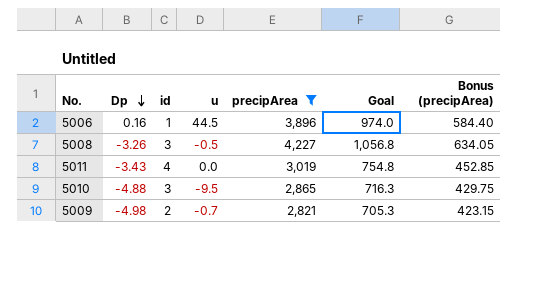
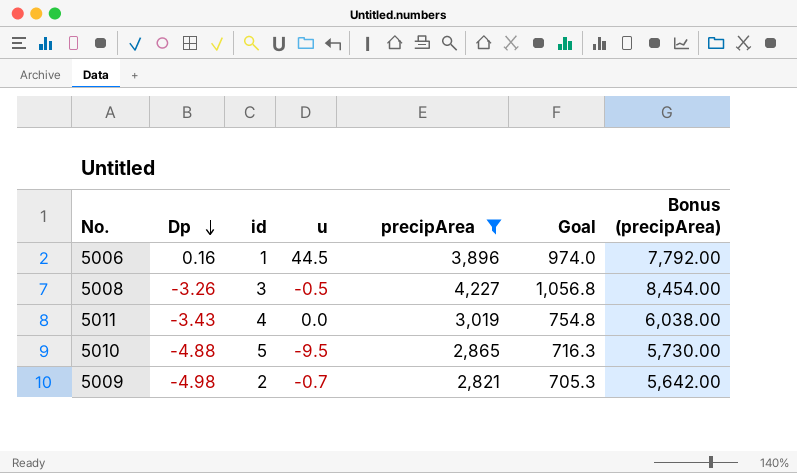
column Bonus (precipArea) | formula: [precipArea] * 0.15 -> [precipArea] * 2
5010 | id: 3 -> 5

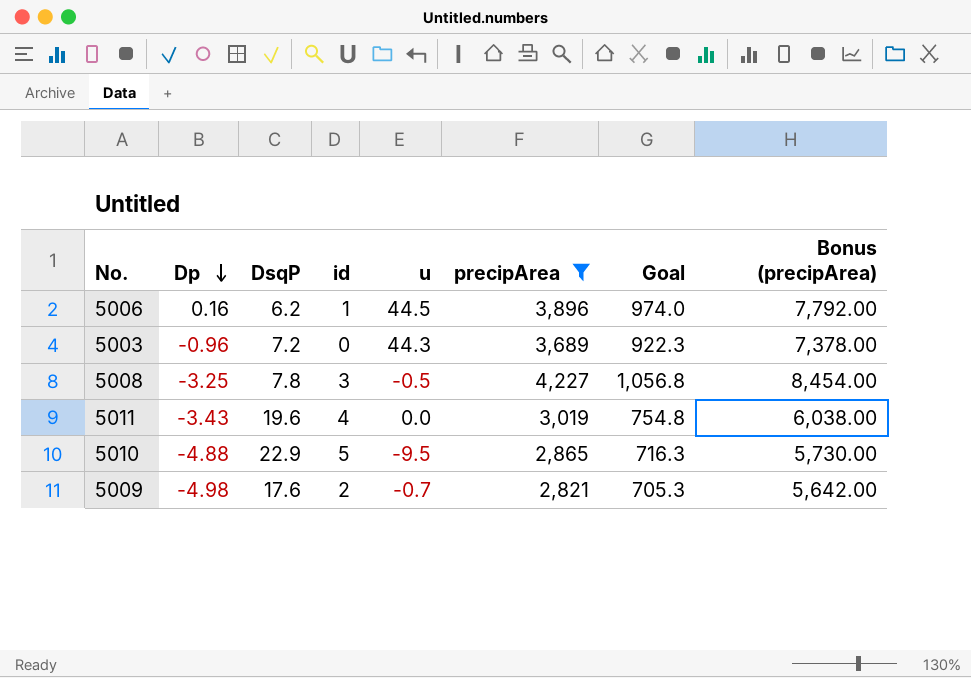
column DsqP | position: none -> 3
row 5003: none -> -0.96 | 7.2 | 0 | 44.3 | 3,689 | 922.3 | 7,378.00
5008 | Dp: -3.26 -> -3.25

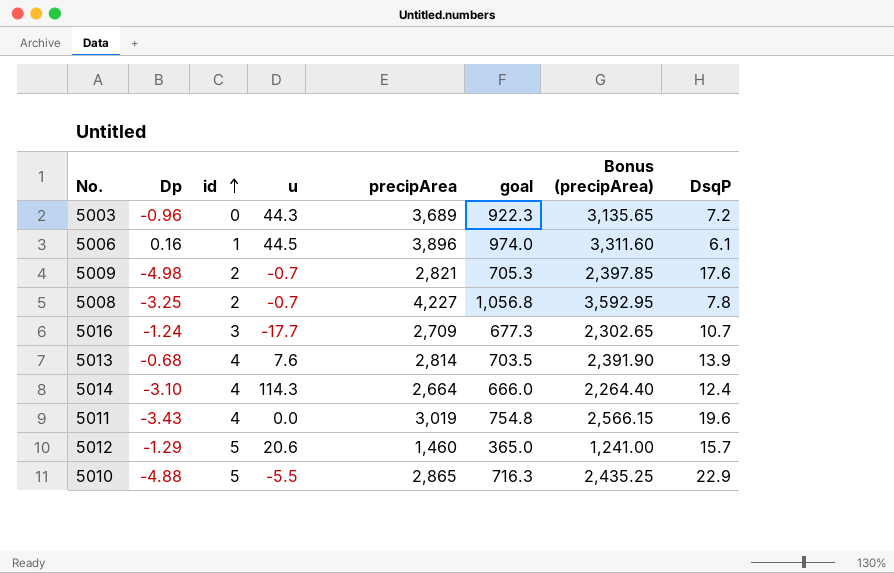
filter: precipArea >= 2,821 -> none
row order: Dp descending -> id ascending
column name: Goal -> goal
column Bonus (precipArea) | formula: [precipArea] * 2 -> [precipArea] * 0.85
column DsqP | position: 3 -> 8
5006 | DsqP: 6.2 -> 6.1
5008 | id: 3 -> 2
5008 | u: -0.5 -> -0.7
5010 | u: -9.5 -> -5.5

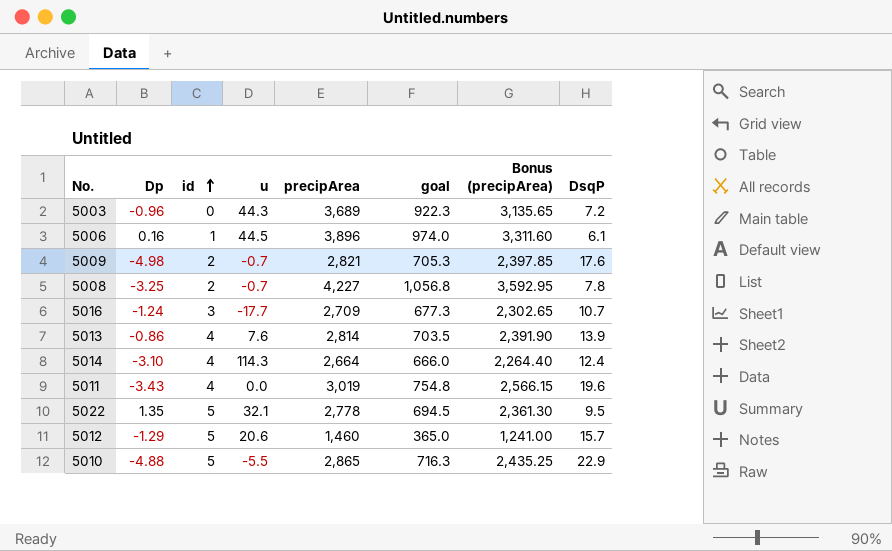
5013 | Dp: -0.68 -> -0.86
row 5022: none -> 1.35 | 5 | 32.1 | 2,778 | 694.5 | 2,361.30 | 9.5

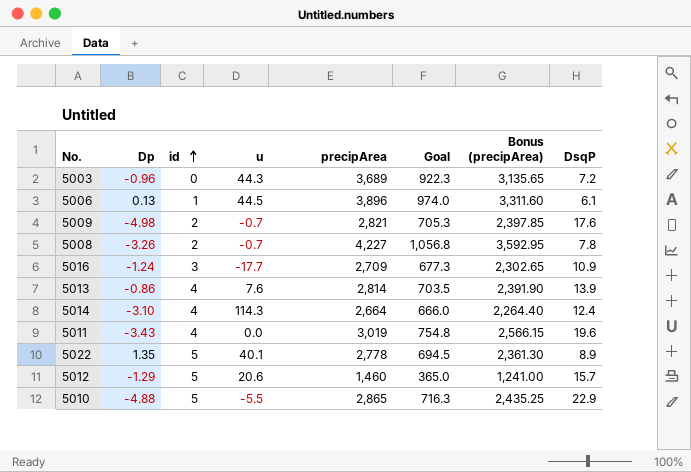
column name: goal -> Goal
5006 | Dp: 0.16 -> 0.13
5008 | Dp: -3.25 -> -3.26
5016 | DsqP: 10.7 -> 10.9
5022 | u: 32.1 -> 40.1
5022 | DsqP: 9.5 -> 8.9

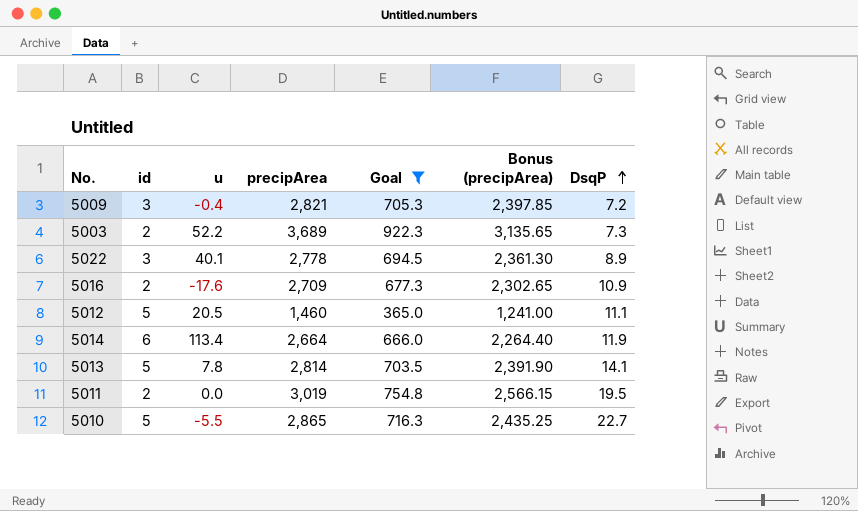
filter: none -> Goal <= 922.3
row order: id ascending -> DsqP ascending
column Dp | position: 2 -> none
5009 | id: 2 -> 3
5009 | u: -0.7 -> -0.4
5009 | DsqP: 17.6 -> 7.2
5003 | id: 0 -> 2
5003 | u: 44.3 -> 52.2
5003 | DsqP: 7.2 -> 7.3
5022 | id: 5 -> 3
5016 | id: 3 -> 2
5016 | u: -17.7 -> -17.6
5012 | u: 20.6 -> 20.5
5012 | DsqP: 15.7 -> 11.1
5014 | id: 4 -> 6
5014 | u: 114.3 -> 113.4
5014 | DsqP: 12.4 -> 11.9
5013 | id: 4 -> 5
5013 | u: 7.6 -> 7.8
5013 | DsqP: 13.9 -> 14.1
5011 | id: 4 -> 2
5011 | DsqP: 19.6 -> 19.5
5010 | DsqP: 22.9 -> 22.7

